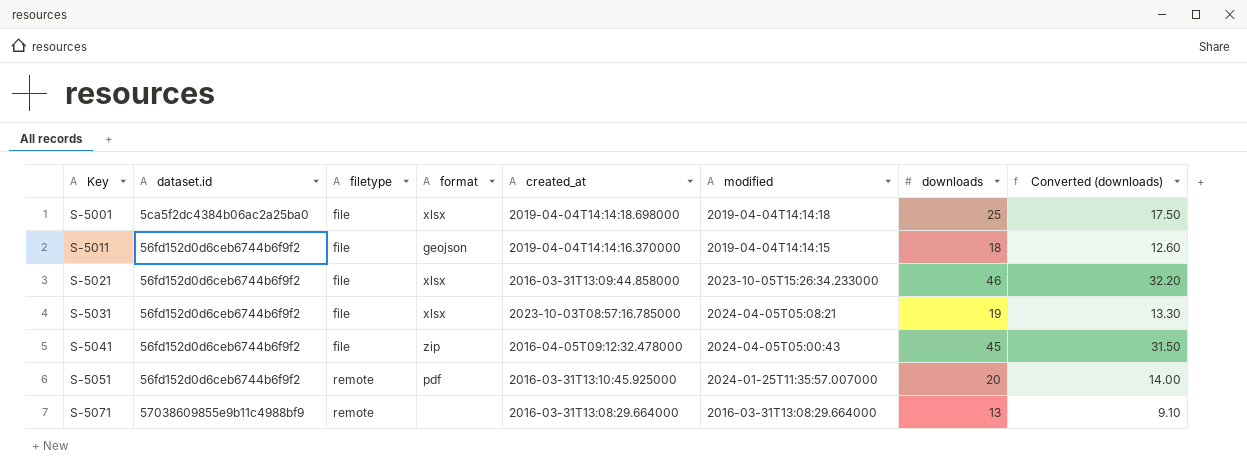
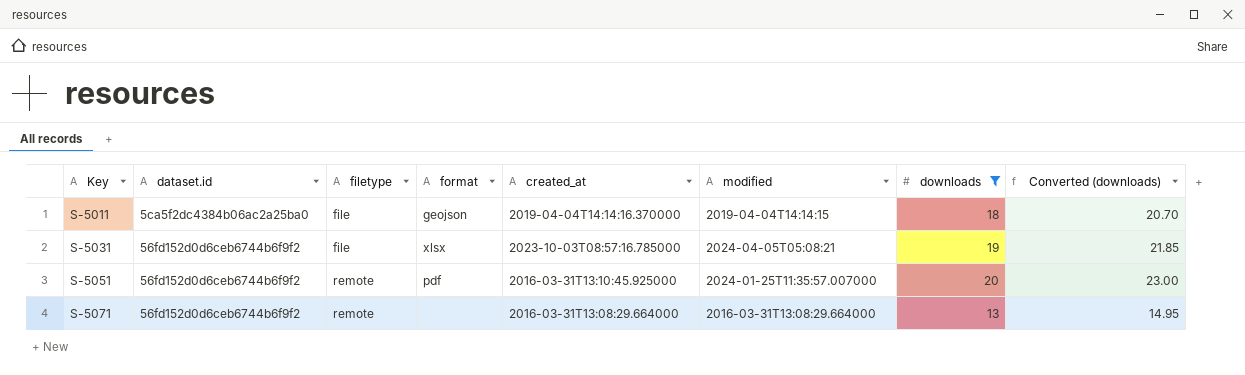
filter: none -> downloads <= 20
column Converted (downloads) | formula: [downloads] * 0.7 -> [downloads] * 1.15
S-5011 | dataset.id: 56fd152d0d6ceb6744b6f9f2 -> 5ca5f2dc4384b06ac2a25ba0
S-5071 | dataset.id: 57038609855e9b11c4988bf9 -> 56fd152d0d6ceb6744b6f9f2

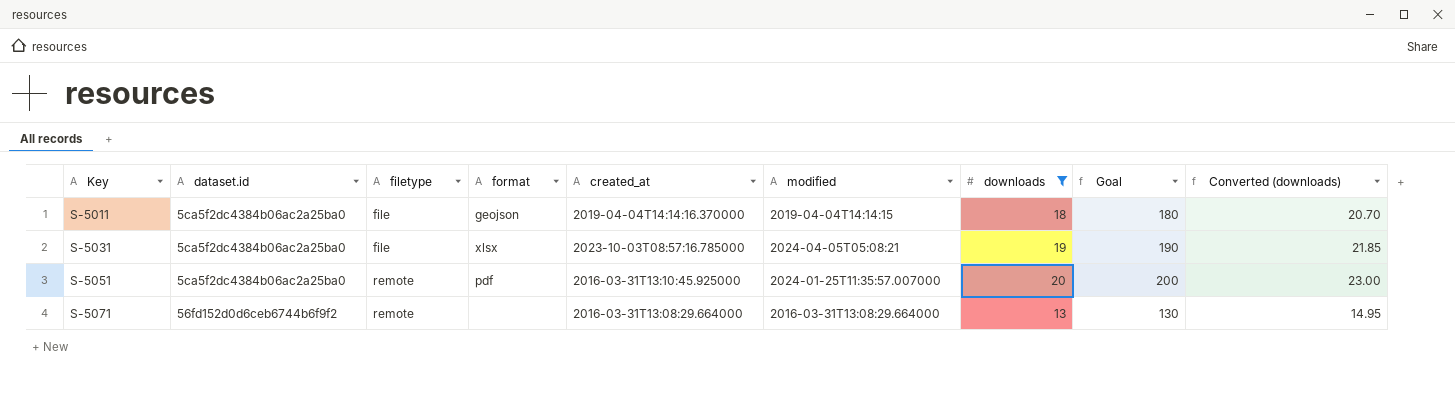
column Goal | formula: none -> [downloads] * 10
S-5031 | dataset.id: 56fd152d0d6ceb6744b6f9f2 -> 5ca5f2dc4384b06ac2a25ba0
S-5051 | dataset.id: 56fd152d0d6ceb6744b6f9f2 -> 5ca5f2dc4384b06ac2a25ba0

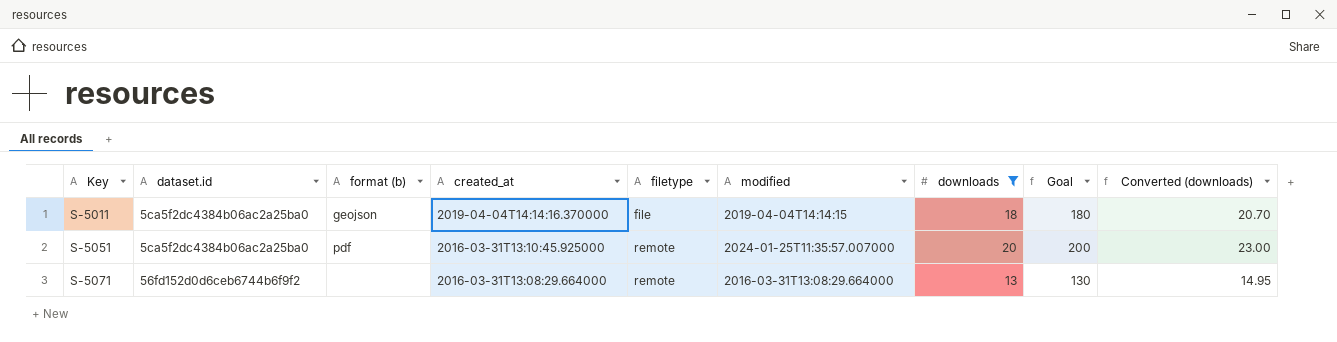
column name: format -> format (b)
column filetype | position: 3 -> 5
row S-5031: 5ca5f2dc4384b06ac2a25ba0 | file | xlsx | 2023-10-03T08:57:16.785000 | 2024-04-05T05:08:21 | 19 | 190 | 21.85 -> none

